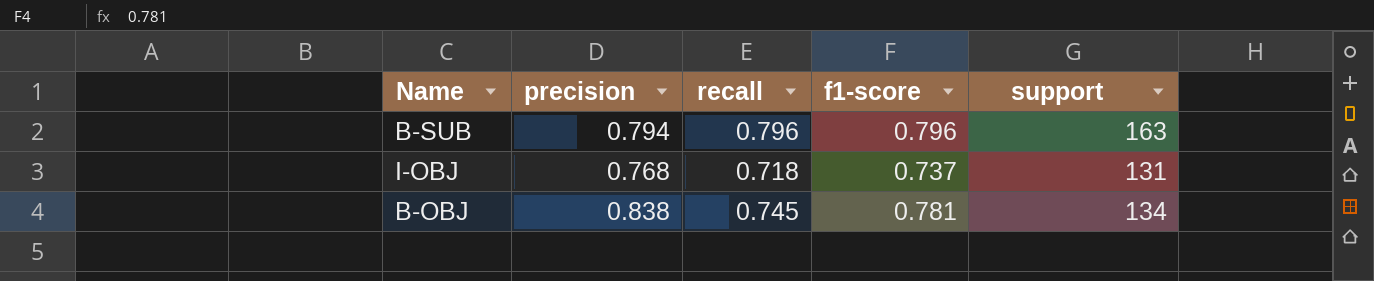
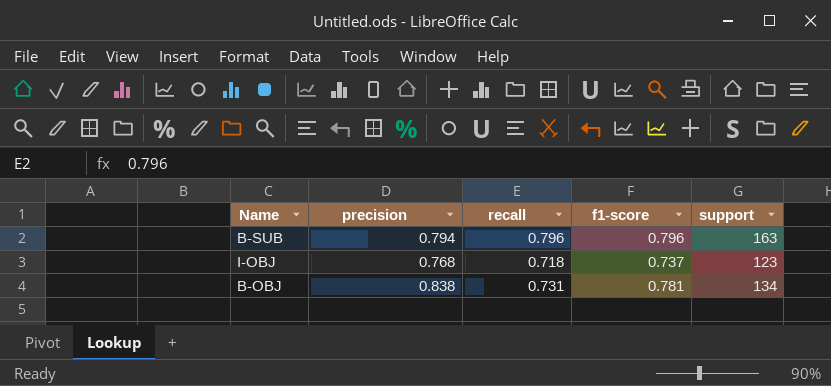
I-OBJ | support: 131 -> 123
B-OBJ | recall: 0.745 -> 0.731

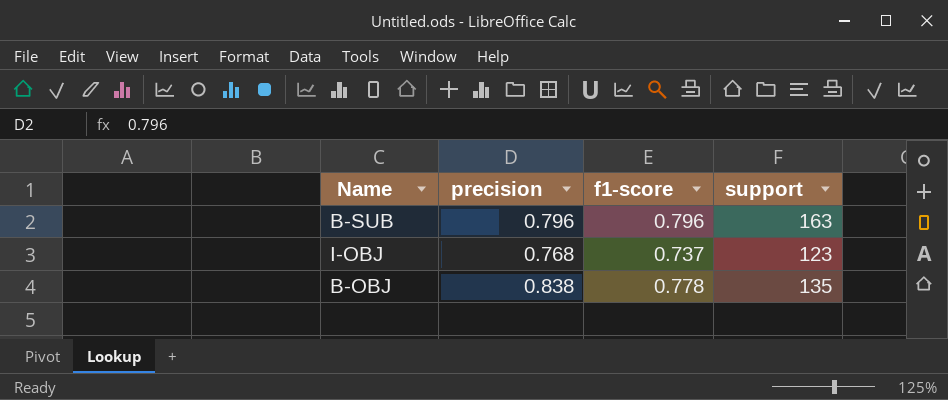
column recall | position: 3 -> none
B-SUB | precision: 0.794 -> 0.796
B-OBJ | f1-score: 0.781 -> 0.778
B-OBJ | support: 134 -> 135

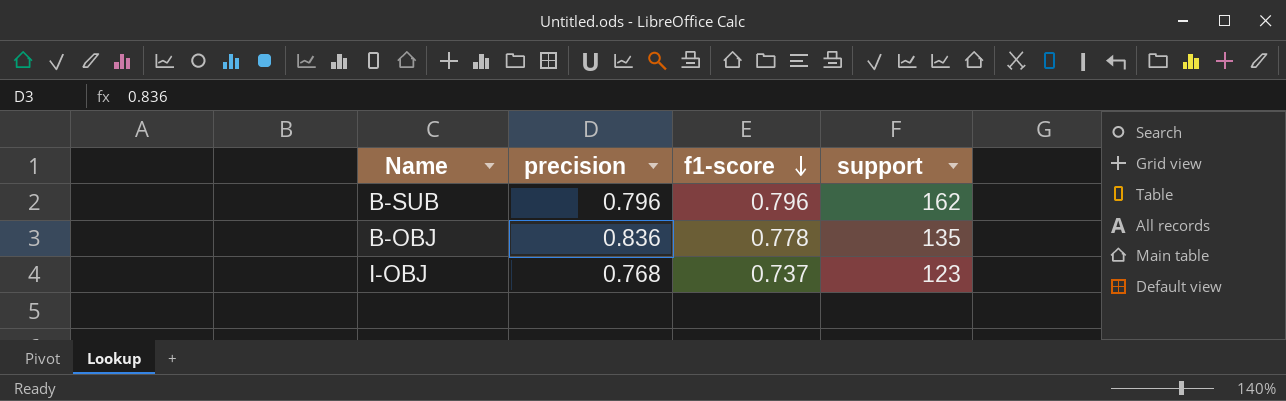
row order: none -> f1-score descending
B-SUB | support: 163 -> 162
B-OBJ | precision: 0.838 -> 0.836

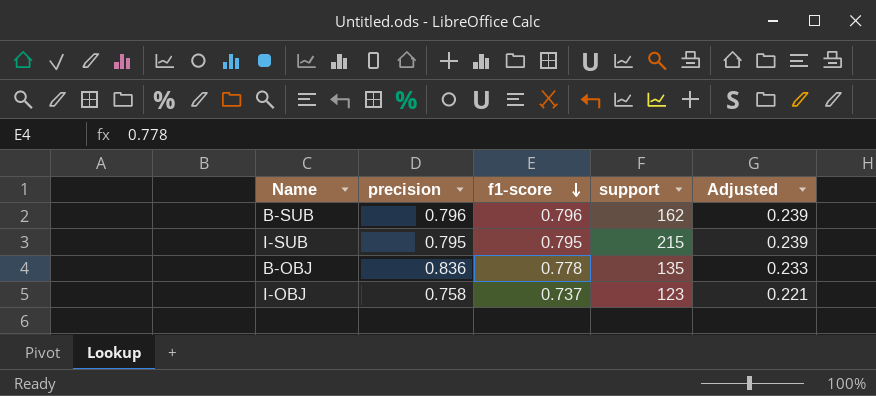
column Adjusted | formula: none -> [f1-score] * 0.3
row I-SUB: none -> 0.795 | 0.795 | 215 | 0.239
I-OBJ | precision: 0.768 -> 0.758

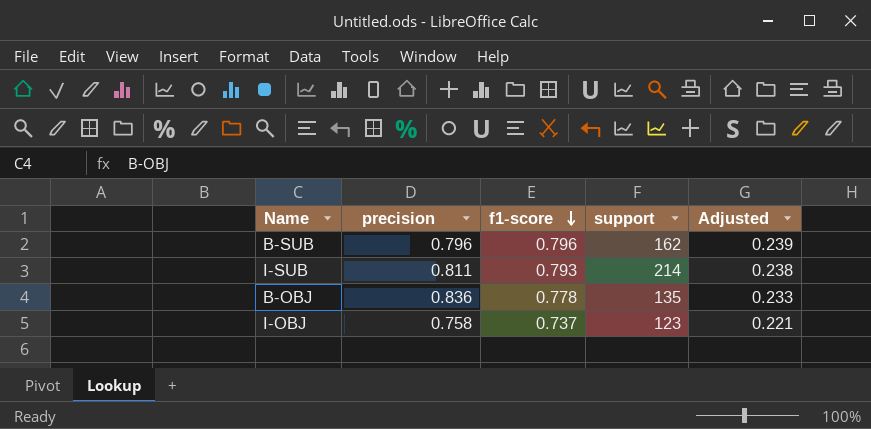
I-SUB | precision: 0.795 -> 0.811
I-SUB | f1-score: 0.795 -> 0.793
I-SUB | support: 215 -> 214
I-SUB | Adjusted: 0.239 -> 0.238

